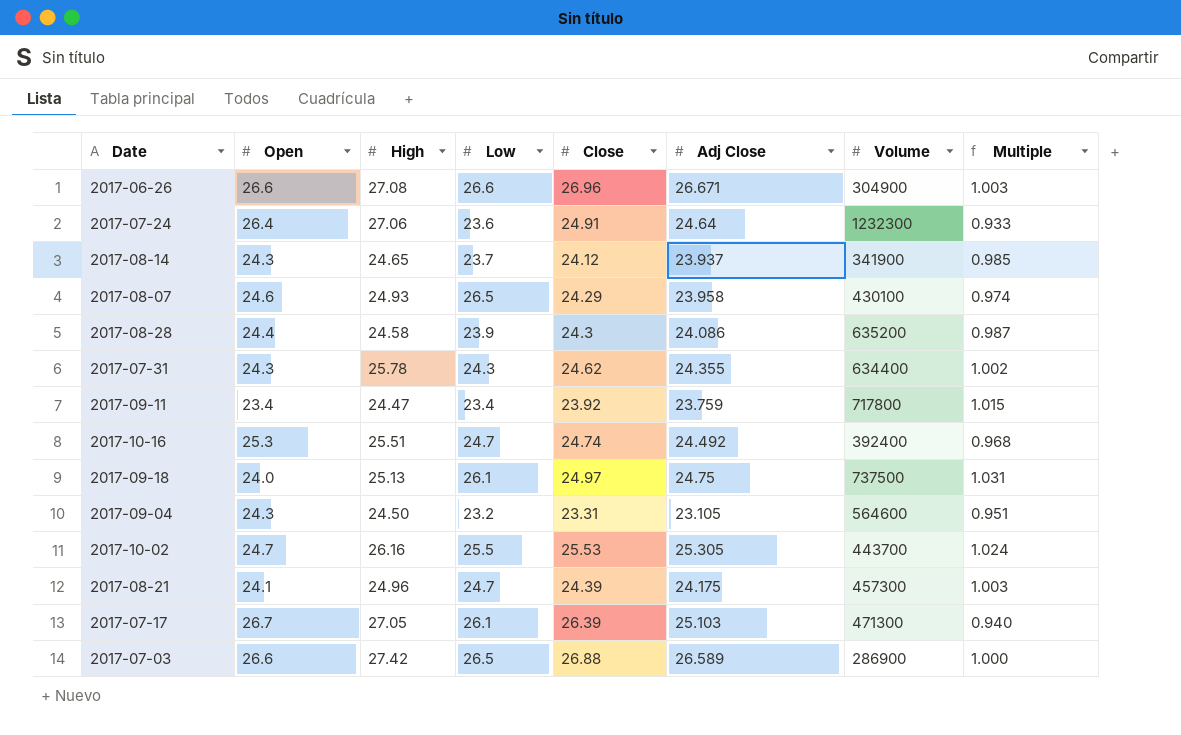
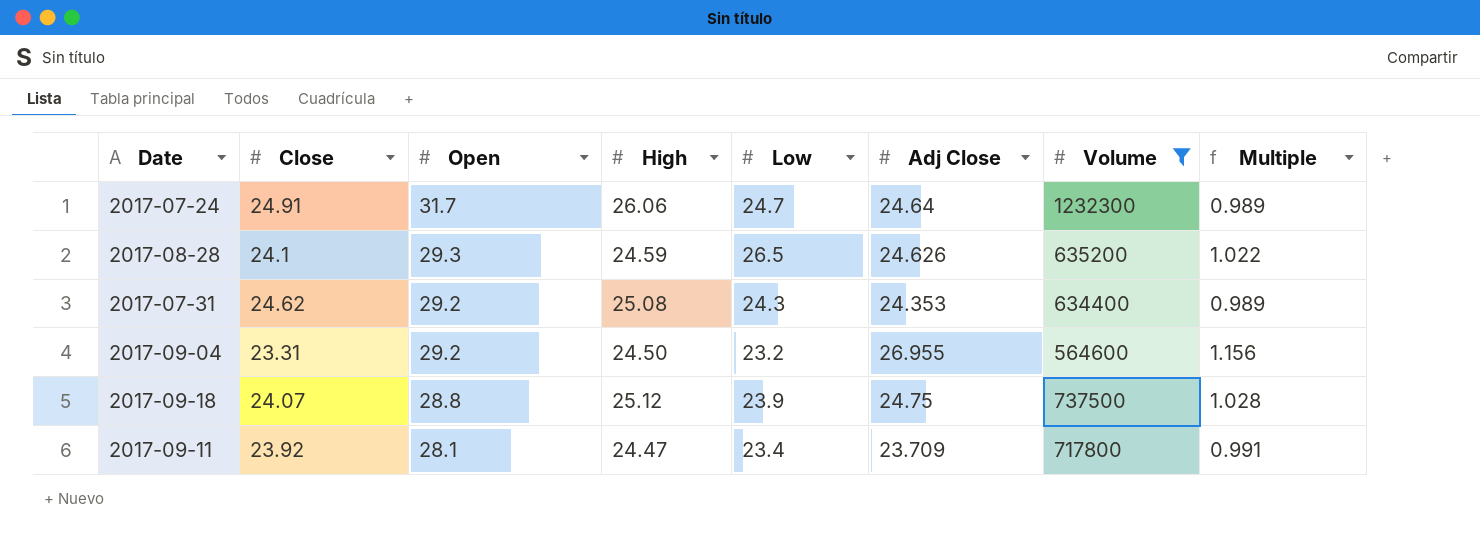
filter: none -> Volume >= 564600
row order: none -> Open descending
column Close | position: 5 -> 2
column Multiple | formula: [Adj Close] / [Open] -> [Adj Close] / [Close]
2017-07-24 | Open: 26.4 -> 31.7
2017-07-24 | High: 27.06 -> 26.06
2017-07-24 | Low: 23.6 -> 24.7
2017-08-28 | Close: 24.3 -> 24.1
2017-08-28 | Open: 24.4 -> 29.3
2017-08-28 | High: 24.58 -> 24.59
2017-08-28 | Low: 23.9 -> 26.5
2017-08-28 | Adj Close: 24.086 -> 24.626
2017-07-31 | Open: 24.3 -> 29.2
2017-07-31 | High: 25.78 -> 25.08
2017-07-31 | Adj Close: 24.355 -> 24.353
2017-09-04 | Open: 24.3 -> 29.2
2017-09-04 | Adj Close: 23.105 -> 26.955
2017-09-18 | Close: 24.97 -> 24.07
2017-09-18 | Open: 24.0 -> 28.8
2017-09-18 | High: 25.13 -> 25.12
2017-09-18 | Low: 26.1 -> 23.9
2017-09-11 | Open: 23.4 -> 28.1
2017-09-11 | Adj Close: 23.759 -> 23.709

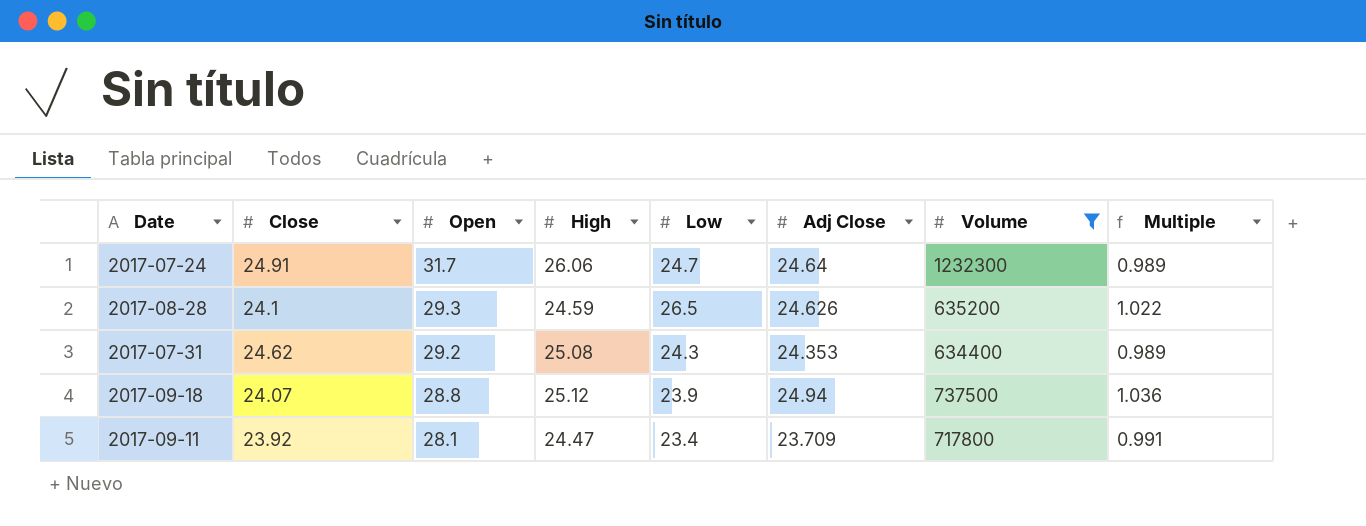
row 2017-09-04: 23.31 | 29.2 | 24.50 | 23.2 | 26.955 | 564600 | 1.156 -> none
2017-09-18 | Adj Close: 24.75 -> 24.94
2017-09-18 | Multiple: 1.028 -> 1.036

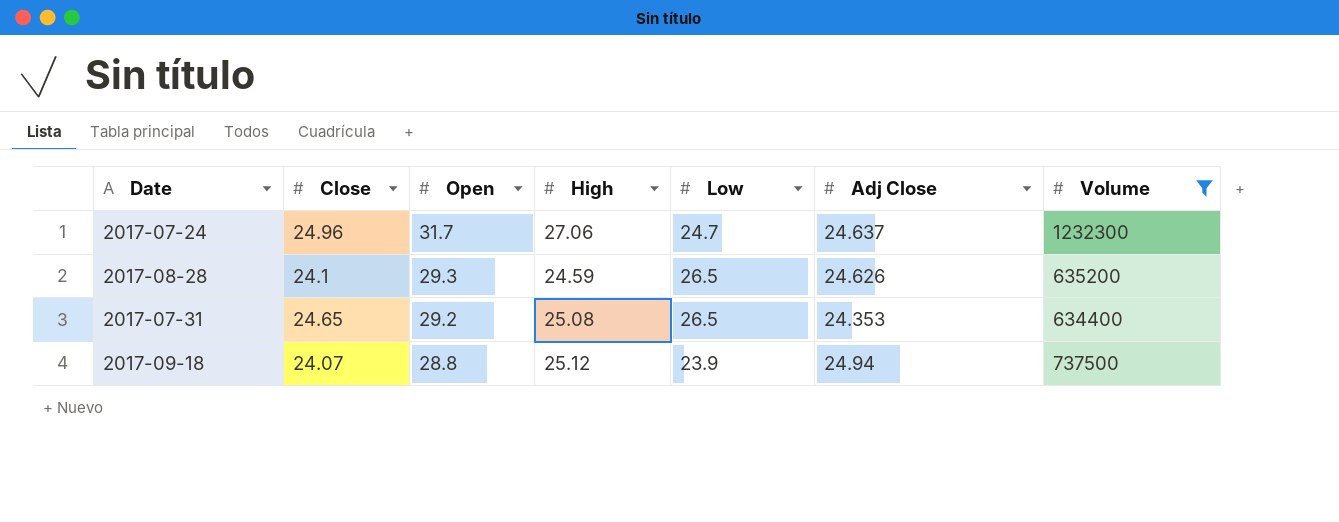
column Multiple | formula: [Adj Close] / [Close] -> none
row 2017-09-11: 23.92 | 28.1 | 24.47 | 23.4 | 23.709 | 717800 | 0.991 -> none
2017-07-24 | Close: 24.91 -> 24.96
2017-07-24 | High: 26.06 -> 27.06
2017-07-24 | Adj Close: 24.64 -> 24.637
2017-07-31 | Close: 24.62 -> 24.65
2017-07-31 | Low: 24.3 -> 26.5

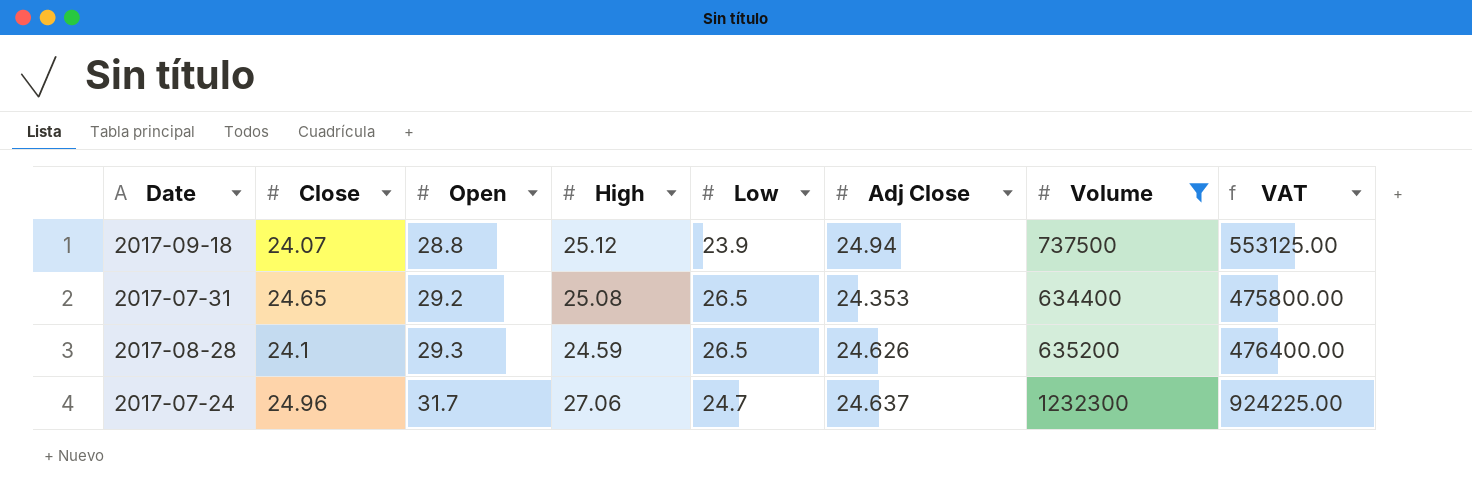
row order: Open descending -> Open ascending
column VAT | formula: none -> [Volume] * 0.75

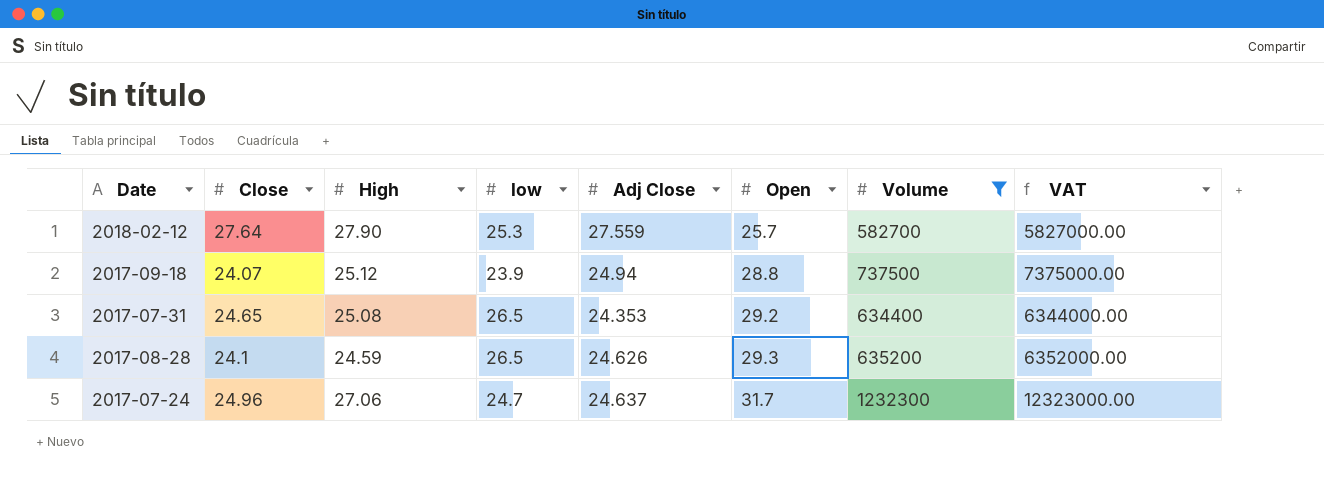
column name: Low -> low
column Open | position: 3 -> 6
column VAT | formula: [Volume] * 0.75 -> [Volume] * 10
row 2018-02-12: none -> 27.64 | 27.90 | 25.3 | 27.559 | 25.7 | 582700 | 5827000.00

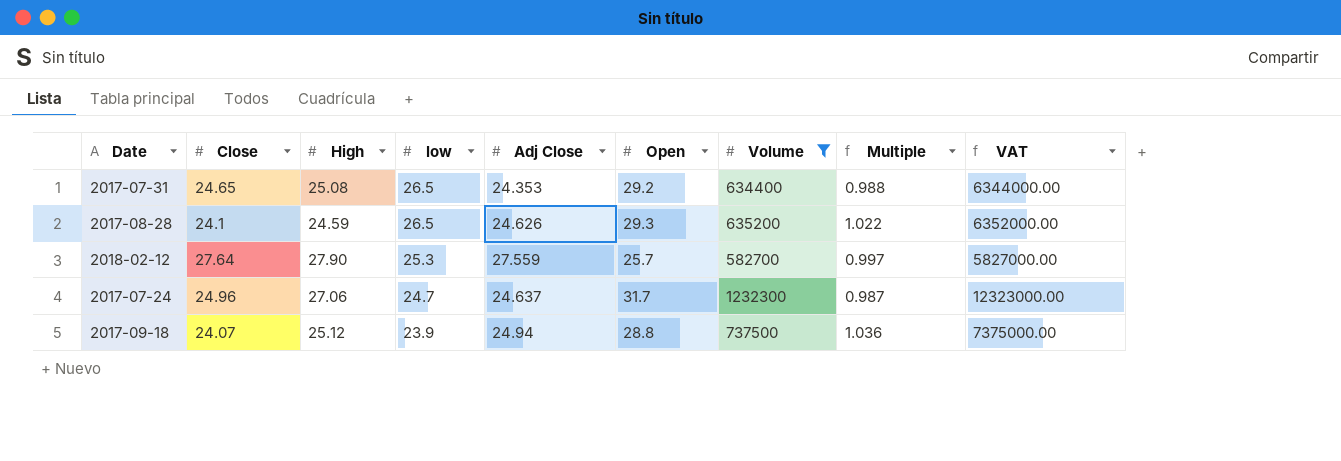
row order: Open ascending -> low descending
column Multiple | formula: none -> [Adj Close] / [Close]

